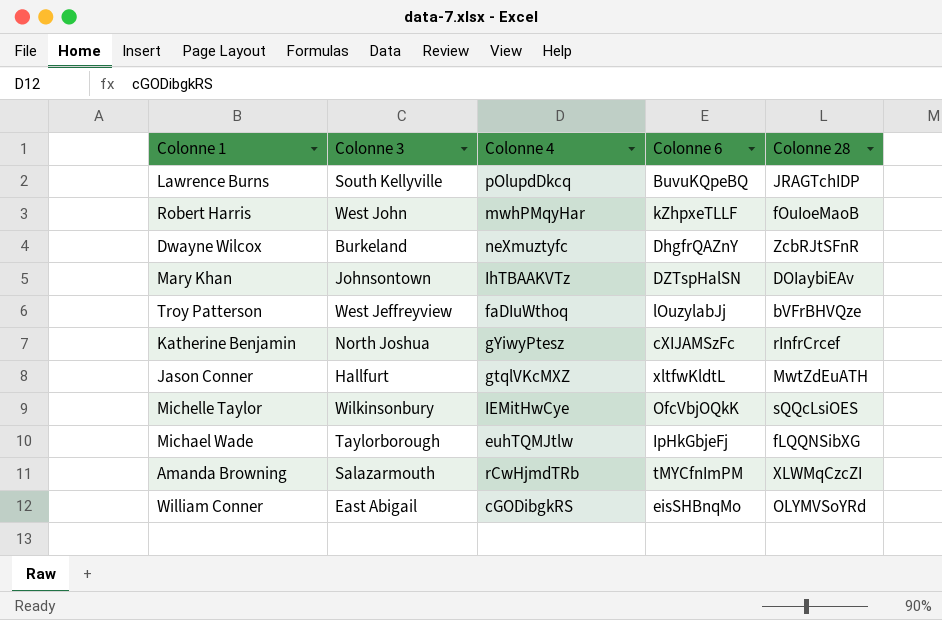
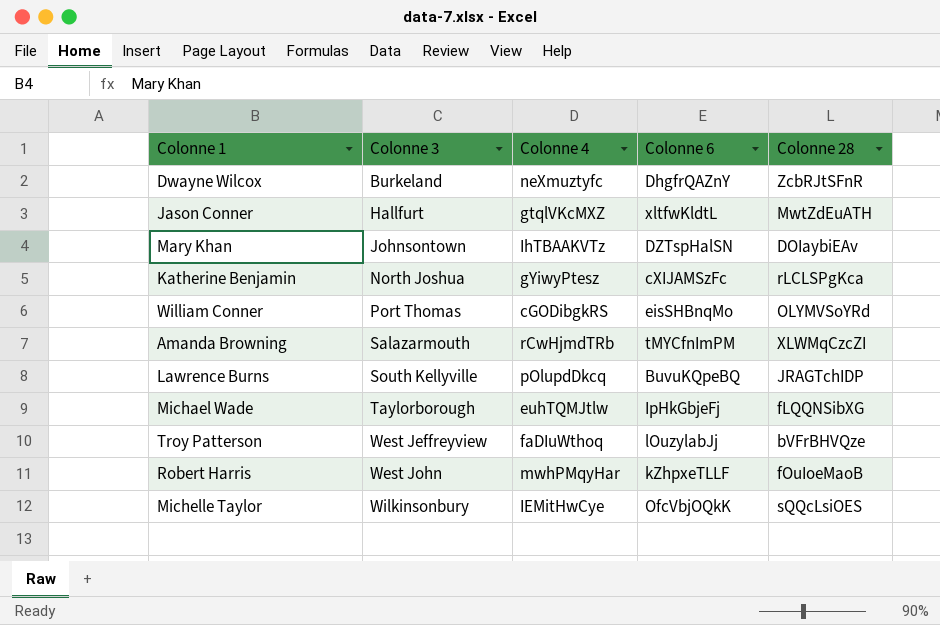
row order: none -> Colonne 3 ascending
Katherine Benjamin | Colonne 28: rInfrCrcef -> rLCLSPgKca
William Conner | Colonne 3: East Abigail -> Port Thomas

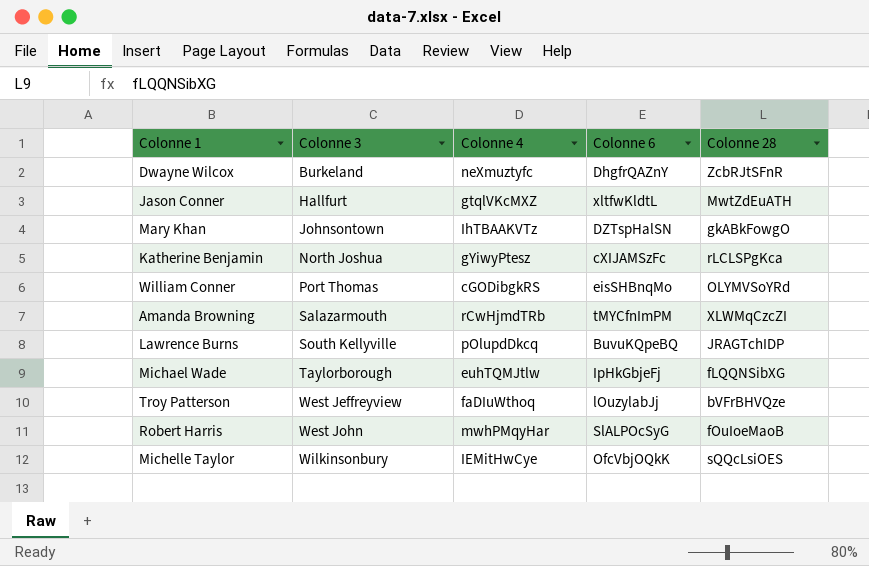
Mary Khan | Colonne 28: DOIaybiEAv -> gkABkFowgO
Robert Harris | Colonne 6: kZhpxeTLLF -> SlALPOcSyG

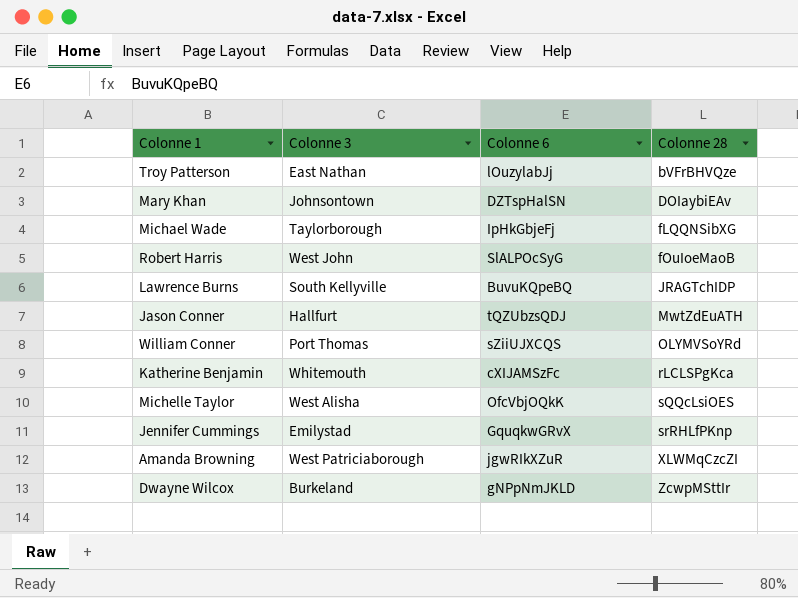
row order: Colonne 3 ascending -> Colonne 28 ascending
column Colonne 4 | position: 3 -> none
Troy Patterson | Colonne 3: West Jeffreyview -> East Nathan
Mary Khan | Colonne 28: gkABkFowgO -> DOIaybiEAv
Jason Conner | Colonne 6: xltfwKldtL -> tQZUbzsQDJ
William Conner | Colonne 6: eisSHBnqMo -> sZiiUJXCQS
Katherine Benjamin | Colonne 3: North Joshua -> Whitemouth
Michelle Taylor | Colonne 3: Wilkinsonbury -> West Alisha
row Jennifer Cummings: none -> Emilystad | GquqkwGRvX | srRHLfPKnp
Amanda Browning | Colonne 3: Salazarmouth -> West Patriciaborough
Amanda Browning | Colonne 6: tMYCfnImPM -> jgwRIkXZuR
Dwayne Wilcox | Colonne 6: DhgfrQAZnY -> gNPpNmJKLD
Dwayne Wilcox | Colonne 28: ZcbRJtSFnR -> ZcwpMSttIr

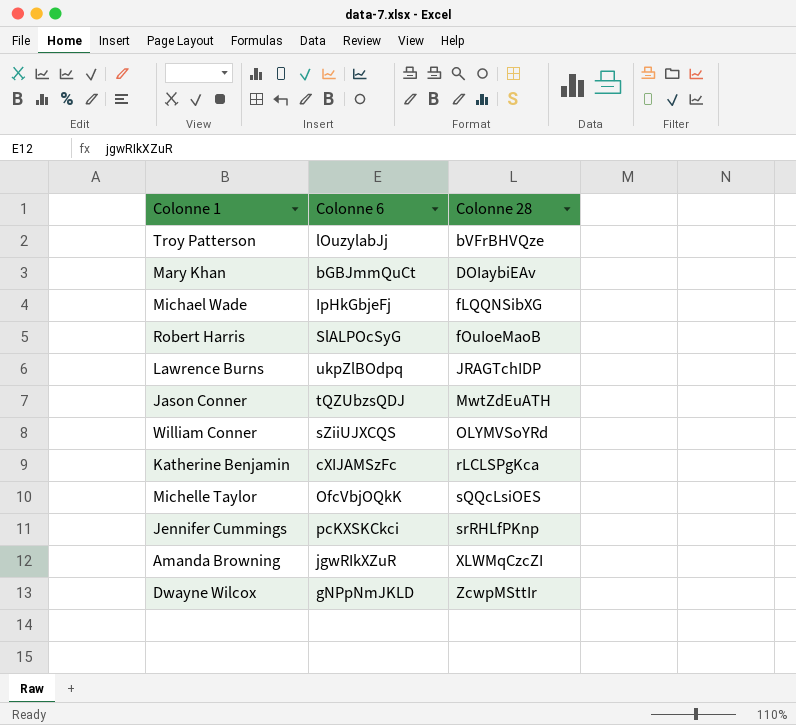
column Colonne 3 | position: 2 -> none
Mary Khan | Colonne 6: DZTspHalSN -> bGBJmmQuCt
Lawrence Burns | Colonne 6: BuvuKQpeBQ -> ukpZlBOdpq
Jennifer Cummings | Colonne 6: GquqkwGRvX -> pcKXSKCkci

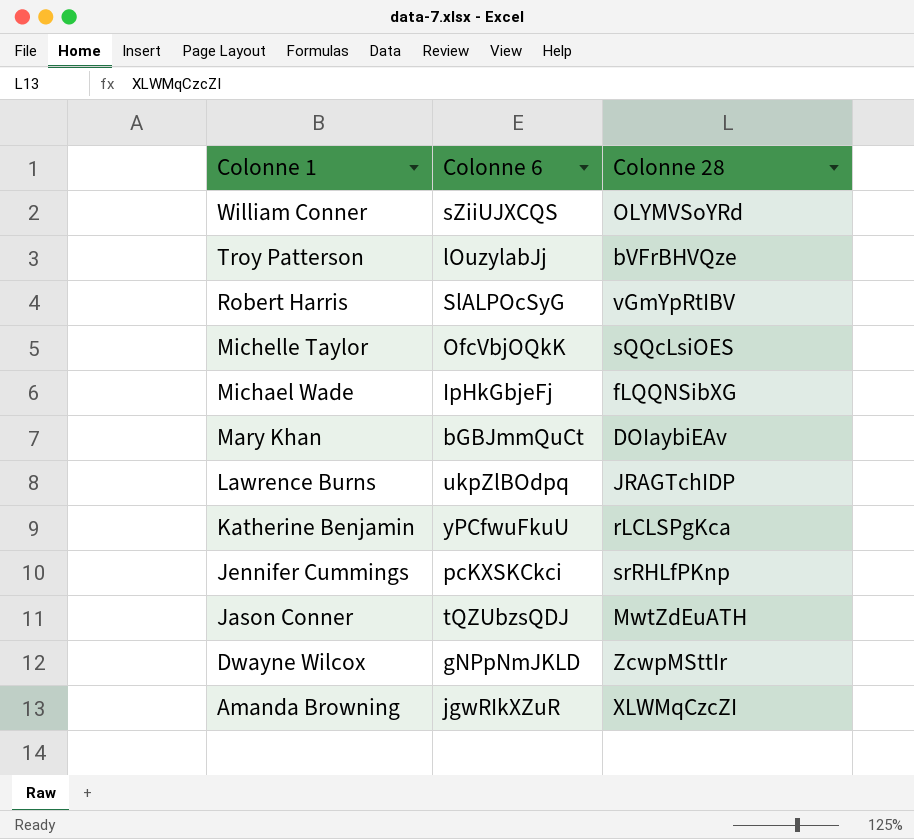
row order: Colonne 28 ascending -> Colonne 1 descending
Robert Harris | Colonne 28: fOuIoeMaoB -> vGmYpRtIBV
Katherine Benjamin | Colonne 6: cXIJAMSzFc -> yPCfwuFkuU

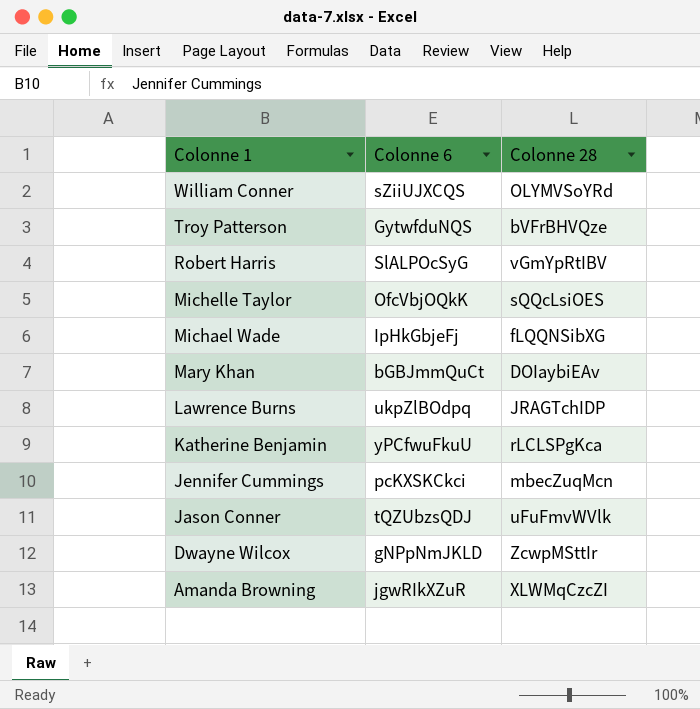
Troy Patterson | Colonne 6: lOuzylabJj -> GytwfduNQS
Jennifer Cummings | Colonne 28: srRHLfPKnp -> mbecZuqMcn
Jason Conner | Colonne 28: MwtZdEuATH -> uFuFmvWVlk

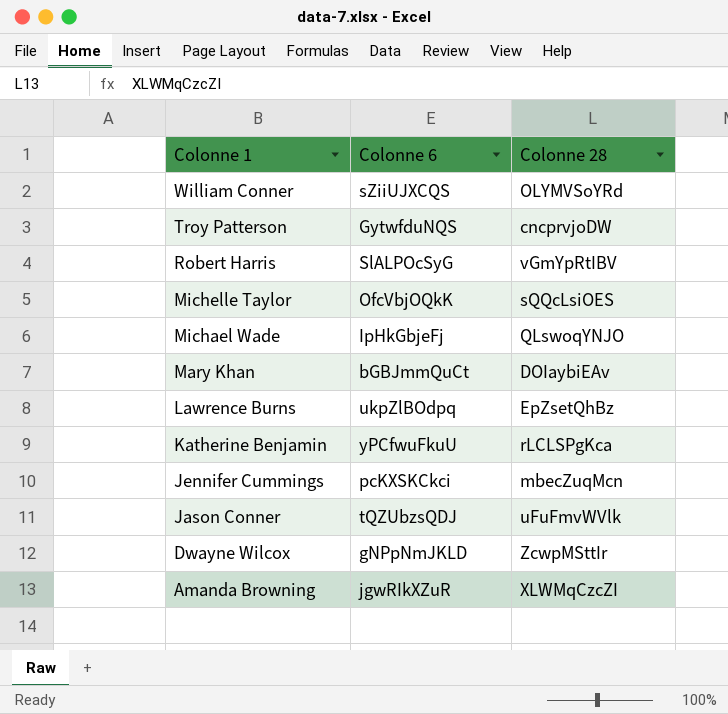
Troy Patterson | Colonne 28: bVFrBHVQze -> cncprvjoDW
Michael Wade | Colonne 28: fLQQNSibXG -> QLswoqYNJO
Lawrence Burns | Colonne 28: JRAGTchIDP -> EpZsetQhBz

